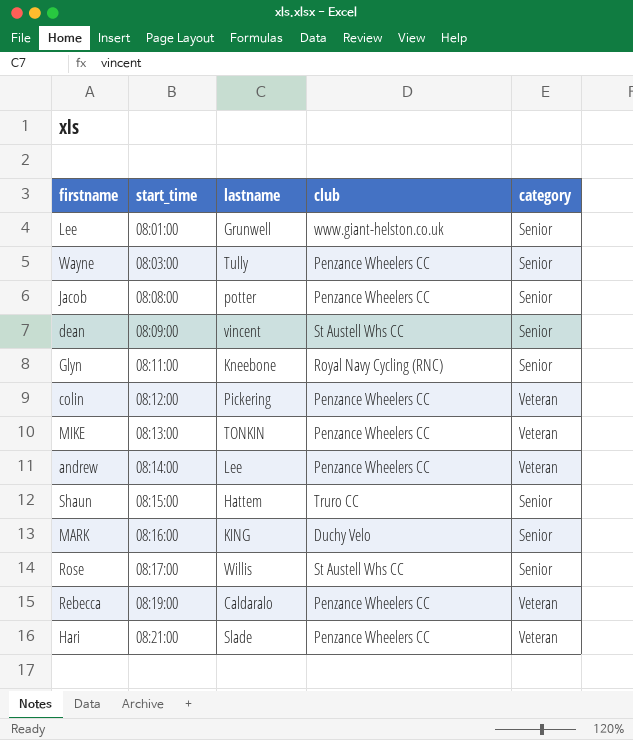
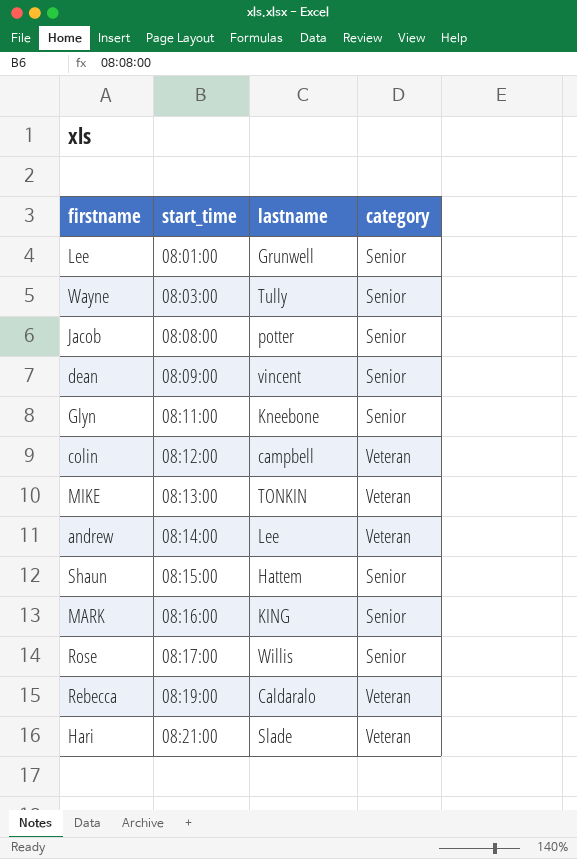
column club | position: 4 -> none
colin | lastname: Pickering -> campbell

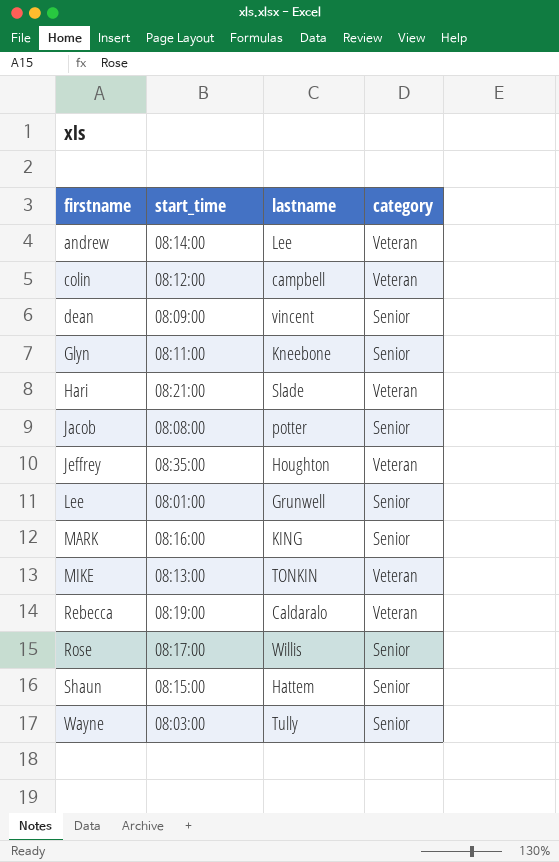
row order: start_time ascending -> firstname ascending
row Jeffrey: none -> 08:35:00 | Houghton | Veteran

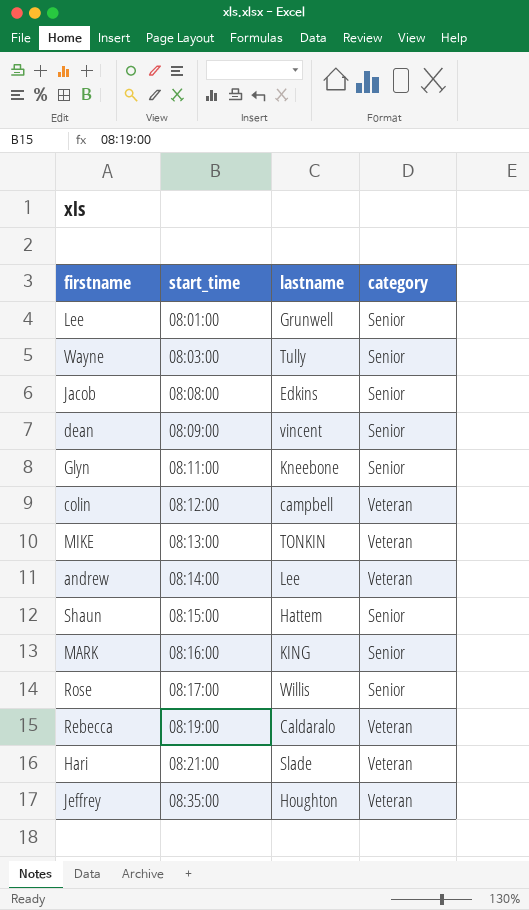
row order: firstname ascending -> start_time ascending
Jacob | lastname: potter -> Edkins

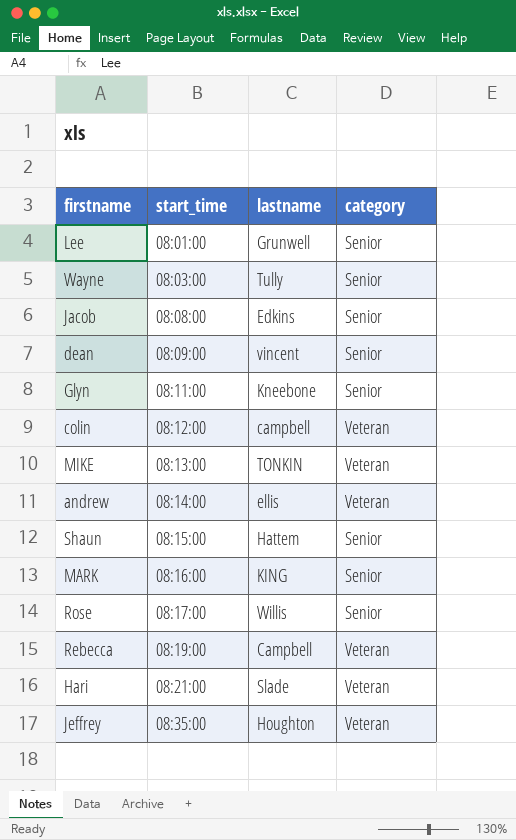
andrew | lastname: Lee -> ellis
Rebecca | lastname: Caldaralo -> Campbell

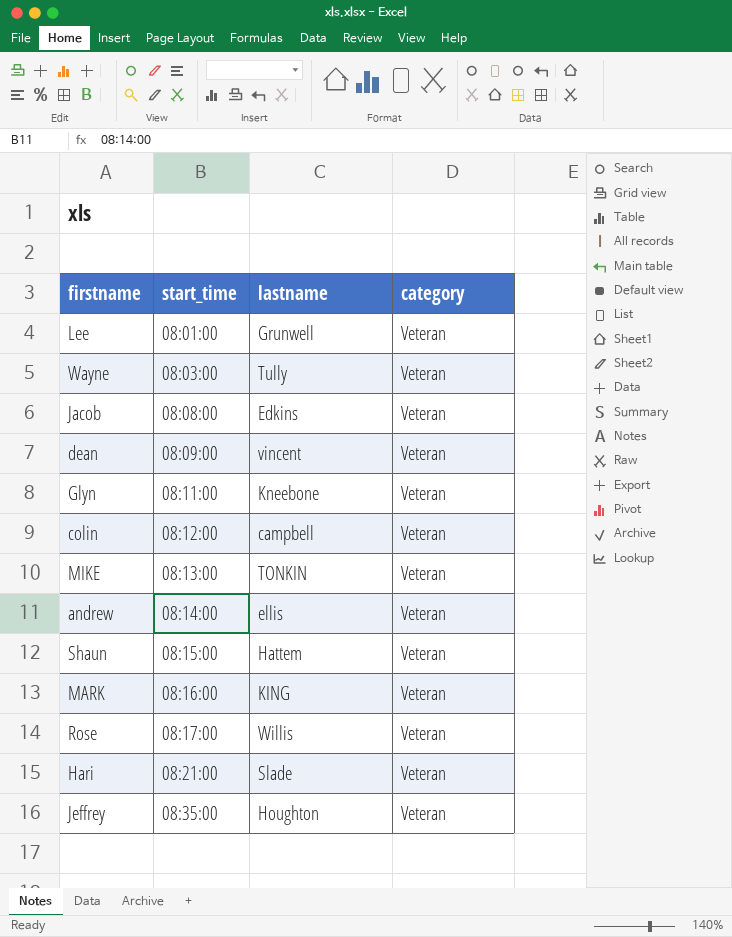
row Rebecca: 08:19:00 | Campbell | Veteran -> none
Lee | category: Senior -> Veteran
Wayne | category: Senior -> Veteran
Jacob | category: Senior -> Veteran
dean | category: Senior -> Veteran
Glyn | category: Senior -> Veteran
Shaun | category: Senior -> Veteran
MARK | category: Senior -> Veteran
Rose | category: Senior -> Veteran

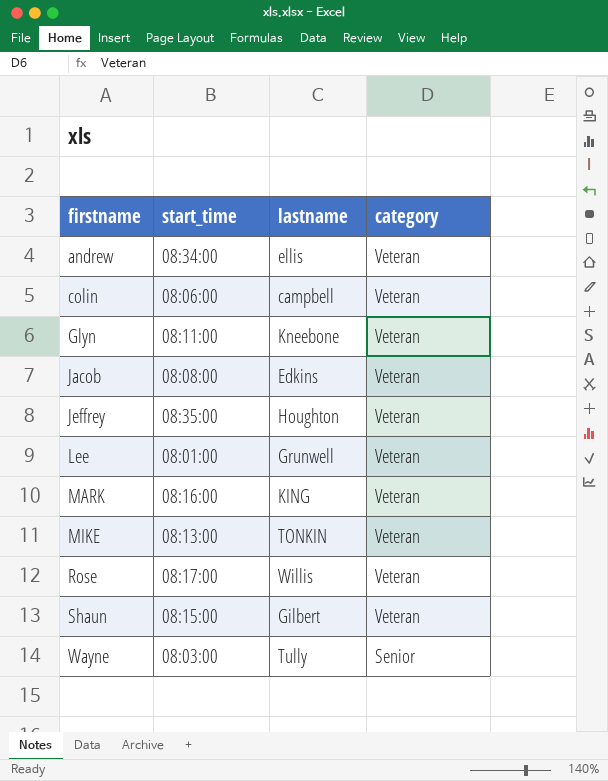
row order: start_time ascending -> firstname ascending
row dean: 08:09:00 | vincent | Veteran -> none
row Hari: 08:21:00 | Slade | Veteran -> none
andrew | start_time: 08:14:00 -> 08:34:00
colin | start_time: 08:12:00 -> 08:06:00
Shaun | lastname: Hattem -> Gilbert
Wayne | category: Veteran -> Senior

